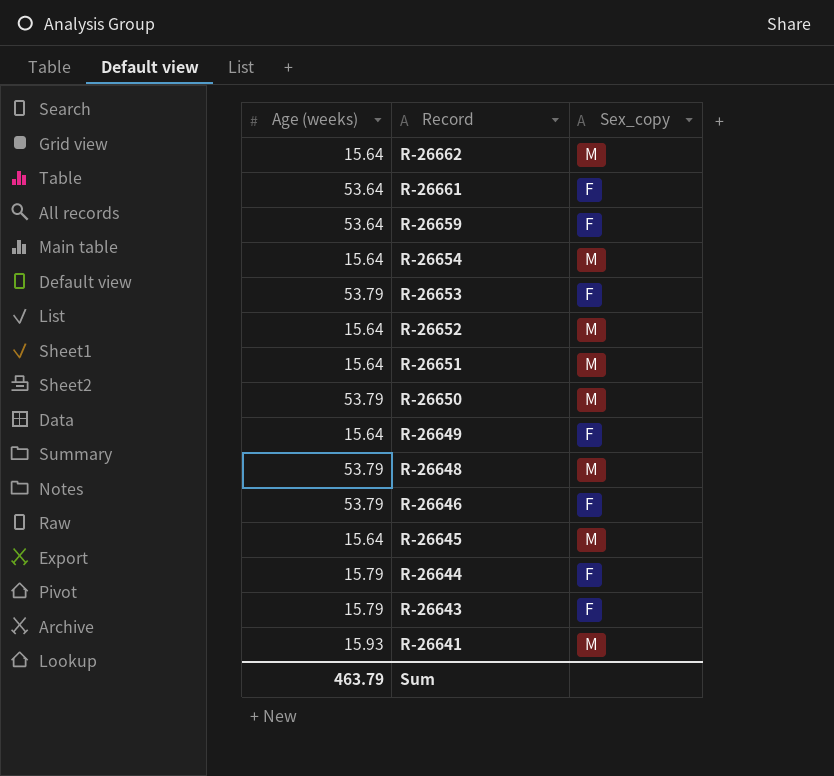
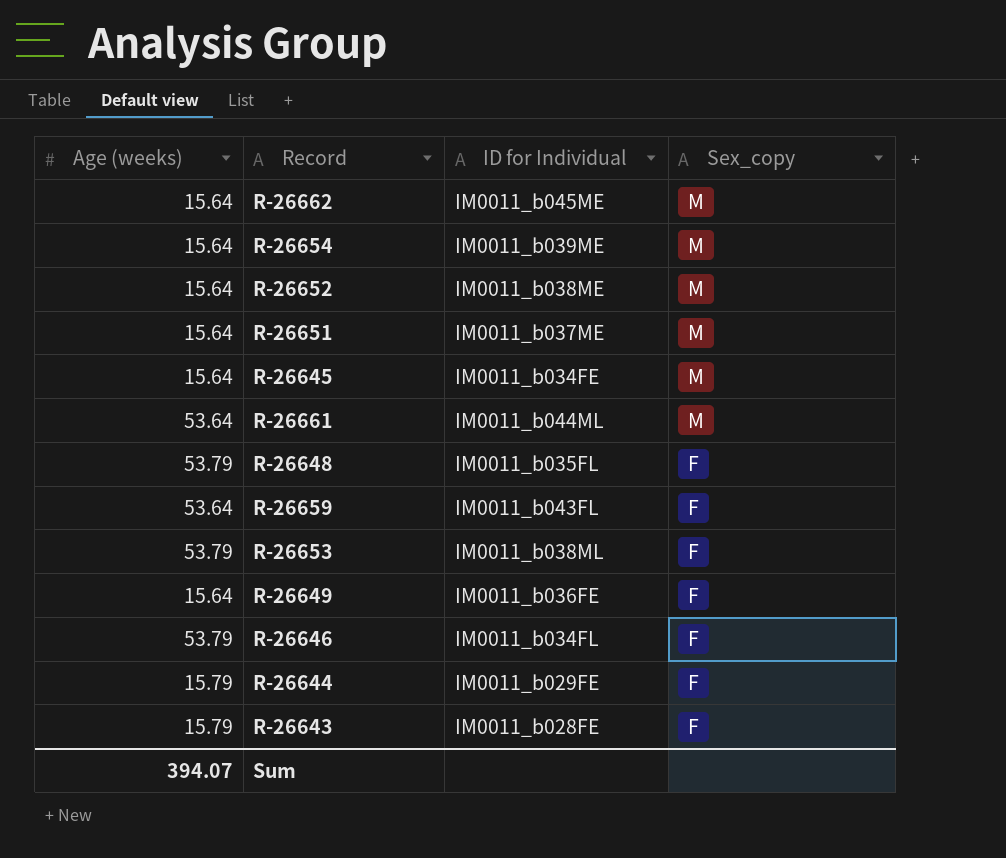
row order: Record descending -> Sex_copy descending
column ID for Individual | position: none -> 3
row R-26650: 53.79 | M -> none
row R-26641: 15.93 | M -> none
R-26661 | Sex_copy: F -> M
R-26648 | Sex_copy: M -> F
Sum | Age (weeks): 463.79 -> 394.07

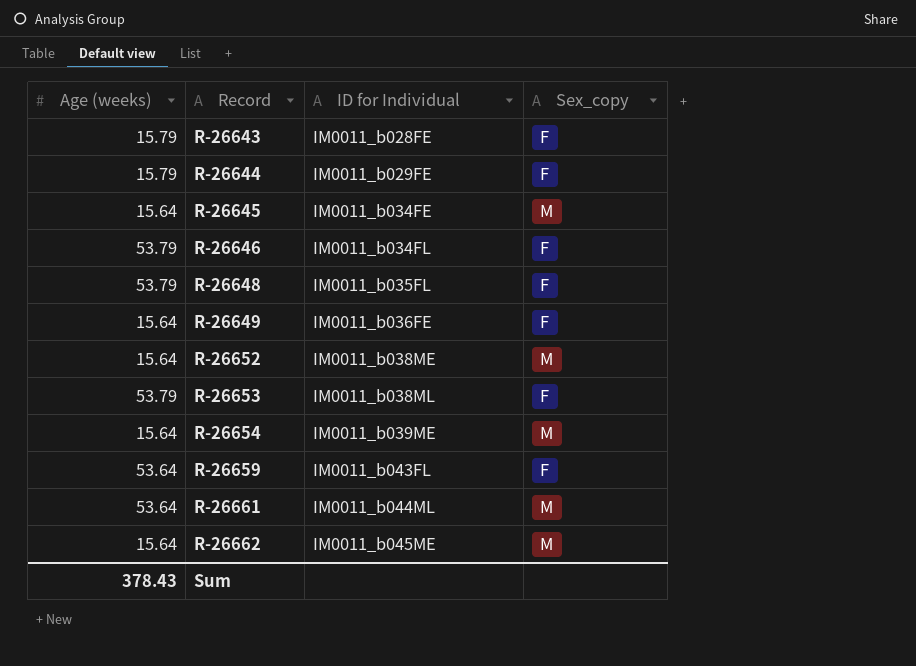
row order: Sex_copy descending -> Record ascending
row R-26651: 15.64 | IM0011_b037ME | M -> none
Sum | Age (weeks): 394.07 -> 378.43

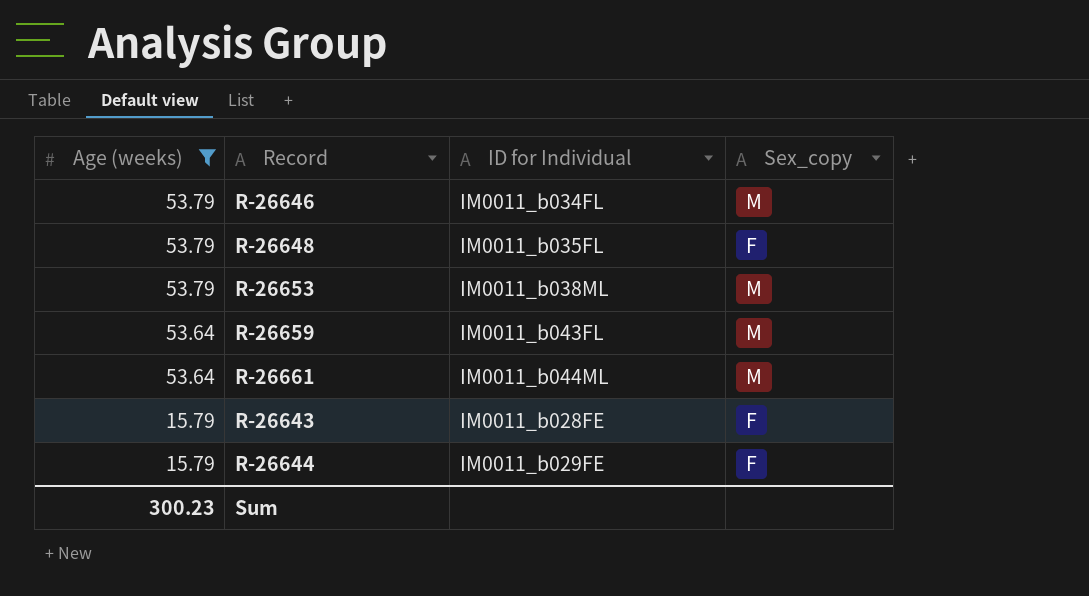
filter: none -> Age (weeks) != 15.64
row order: Record ascending -> Age (weeks) descending
R-26646 | Sex_copy: F -> M
R-26653 | Sex_copy: F -> M
R-26659 | Sex_copy: F -> M
Sum | Age (weeks): 378.43 -> 300.23

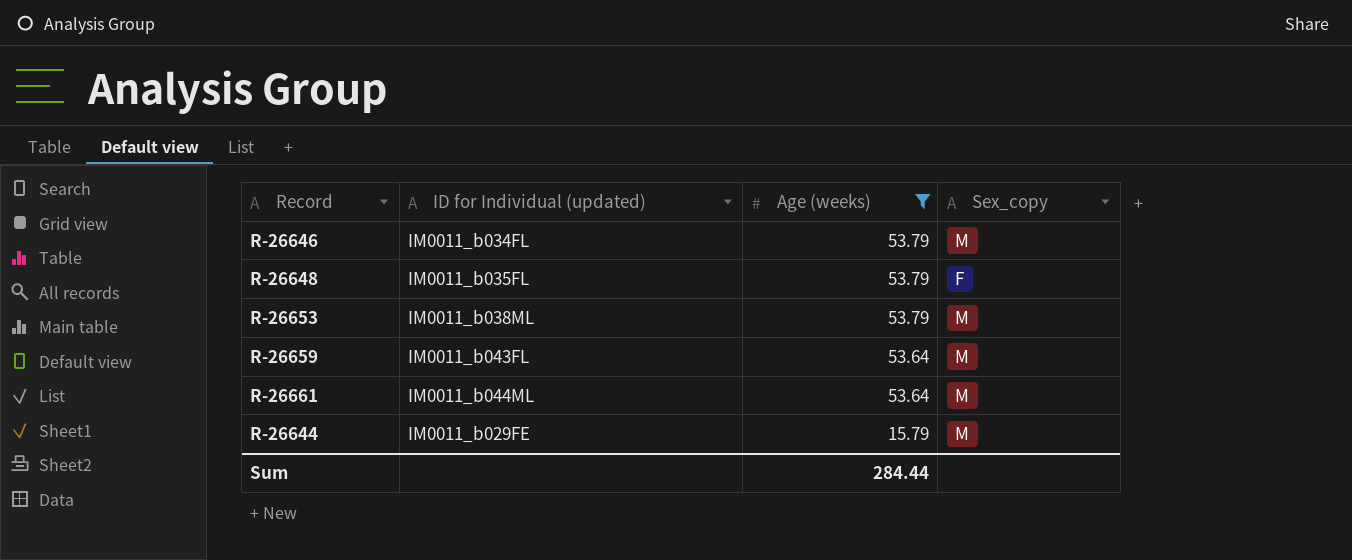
column name: ID for Individual -> ID for Individual (updated)
column Age (weeks) | position: 1 -> 3
row R-26643: 15.79 | IM0011_b028FE | F -> none
R-26644 | Sex_copy: F -> M
Sum | Age (weeks): 300.23 -> 284.44

